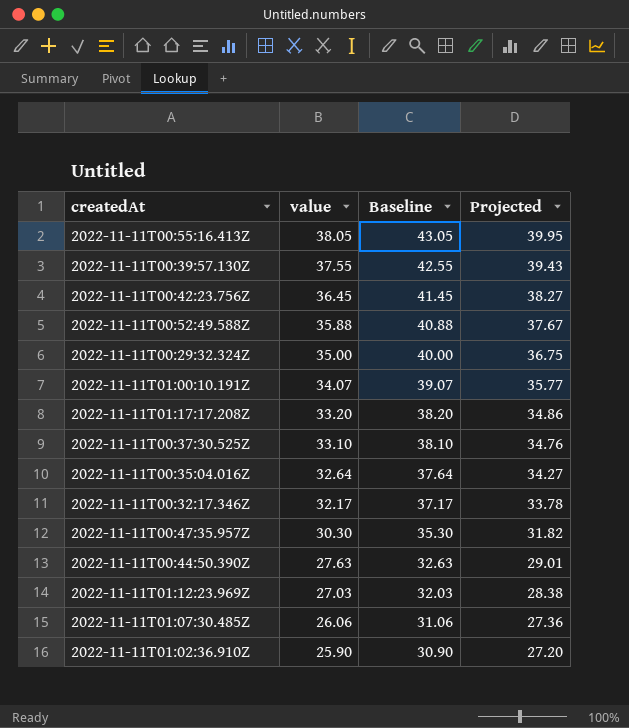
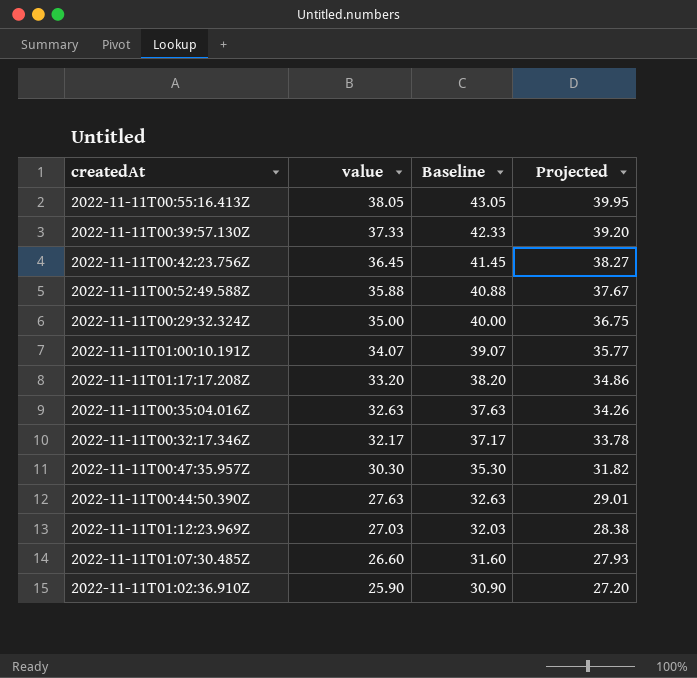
row 2022-11-11T00:37:30.525Z: 33.10 | 38.10 | 34.76 -> none
2022-11-11T00:39:57.130Z | value: 37.55 -> 37.33
2022-11-11T00:39:57.130Z | Baseline: 42.55 -> 42.33
2022-11-11T00:39:57.130Z | Projected: 39.43 -> 39.20
2022-11-11T00:35:04.016Z | value: 32.64 -> 32.63
2022-11-11T00:35:04.016Z | Baseline: 37.64 -> 37.63
2022-11-11T00:35:04.016Z | Projected: 34.27 -> 34.26
2022-11-11T01:07:30.485Z | value: 26.06 -> 26.60
2022-11-11T01:07:30.485Z | Baseline: 31.06 -> 31.60
2022-11-11T01:07:30.485Z | Projected: 27.36 -> 27.93

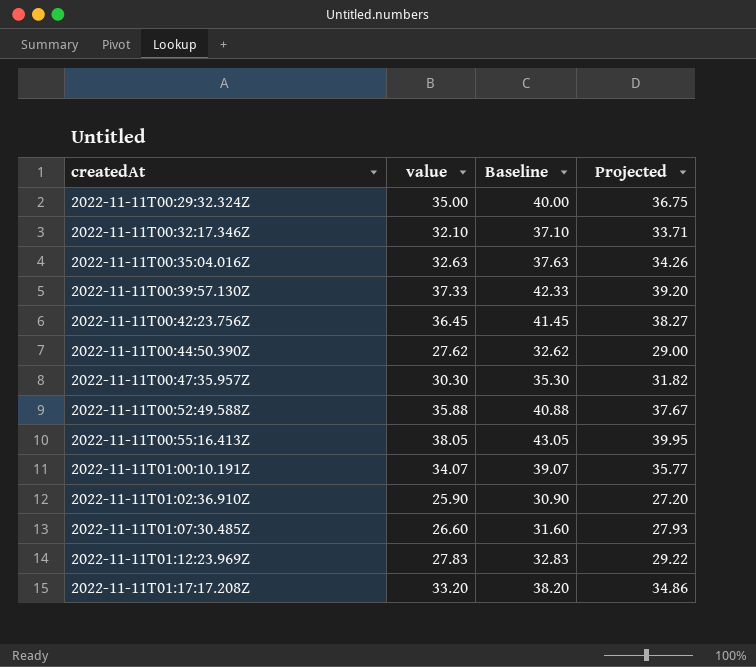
row order: value descending -> createdAt ascending
2022-11-11T00:32:17.346Z | value: 32.17 -> 32.10
2022-11-11T00:32:17.346Z | Baseline: 37.17 -> 37.10
2022-11-11T00:32:17.346Z | Projected: 33.78 -> 33.71
2022-11-11T00:44:50.390Z | value: 27.63 -> 27.62
2022-11-11T00:44:50.390Z | Baseline: 32.63 -> 32.62
2022-11-11T00:44:50.390Z | Projected: 29.01 -> 29.00
2022-11-11T01:12:23.969Z | value: 27.03 -> 27.83
2022-11-11T01:12:23.969Z | Baseline: 32.03 -> 32.83
2022-11-11T01:12:23.969Z | Projected: 28.38 -> 29.22

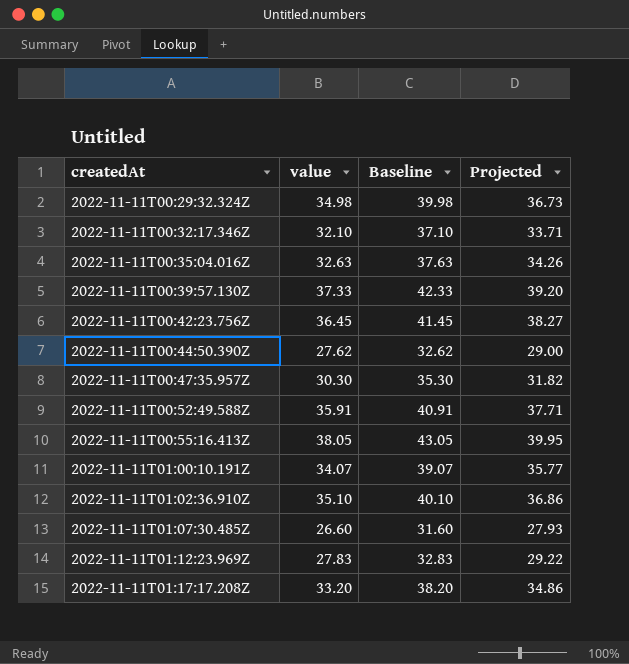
2022-11-11T00:29:32.324Z | value: 35.00 -> 34.98
2022-11-11T00:29:32.324Z | Baseline: 40.00 -> 39.98
2022-11-11T00:29:32.324Z | Projected: 36.75 -> 36.73
2022-11-11T00:52:49.588Z | value: 35.88 -> 35.91
2022-11-11T00:52:49.588Z | Baseline: 40.88 -> 40.91
2022-11-11T00:52:49.588Z | Projected: 37.67 -> 37.71
2022-11-11T01:02:36.910Z | value: 25.90 -> 35.10
2022-11-11T01:02:36.910Z | Baseline: 30.90 -> 40.10
2022-11-11T01:02:36.910Z | Projected: 27.20 -> 36.86

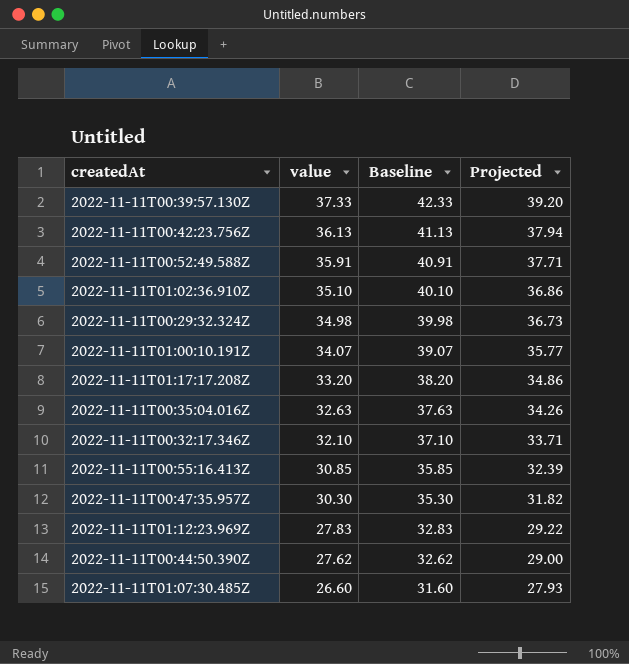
row order: createdAt ascending -> value descending
2022-11-11T00:42:23.756Z | value: 36.45 -> 36.13
2022-11-11T00:42:23.756Z | Baseline: 41.45 -> 41.13
2022-11-11T00:42:23.756Z | Projected: 38.27 -> 37.94
2022-11-11T00:55:16.413Z | value: 38.05 -> 30.85
2022-11-11T00:55:16.413Z | Baseline: 43.05 -> 35.85
2022-11-11T00:55:16.413Z | Projected: 39.95 -> 32.39

